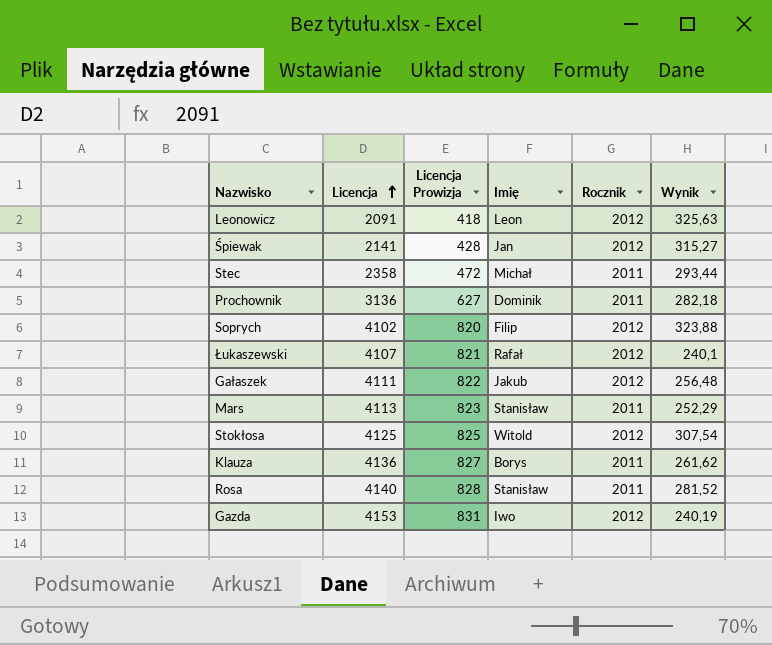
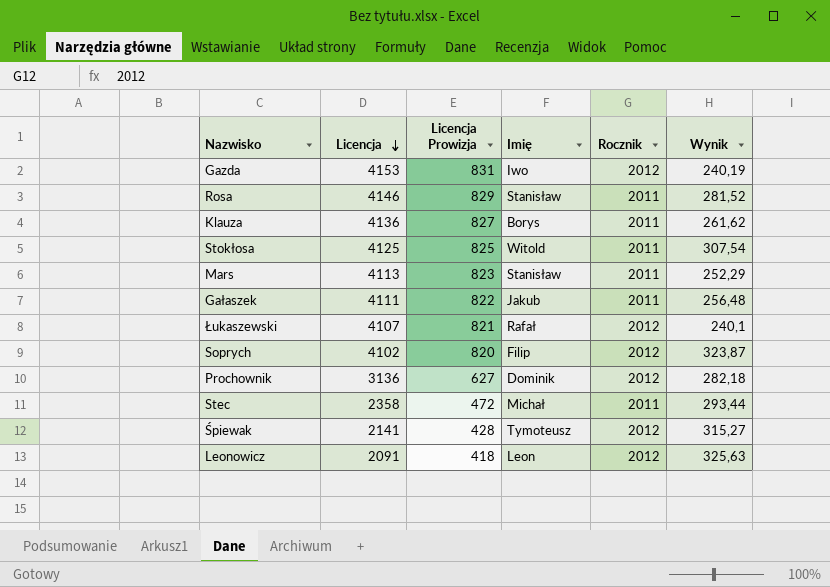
row order: Licencja ascending -> Licencja descending
Rosa | Licencja: 4140 -> 4146
Rosa | Licencja Prowizja: 828 -> 829
Stokłosa | Rocznik: 2012 -> 2011
Gałaszek | Rocznik: 2012 -> 2011
Soprych | Wynik: 323,88 -> 323,87
Prochownik | Rocznik: 2011 -> 2012
Śpiewak | Imię: Jan -> Tymoteusz

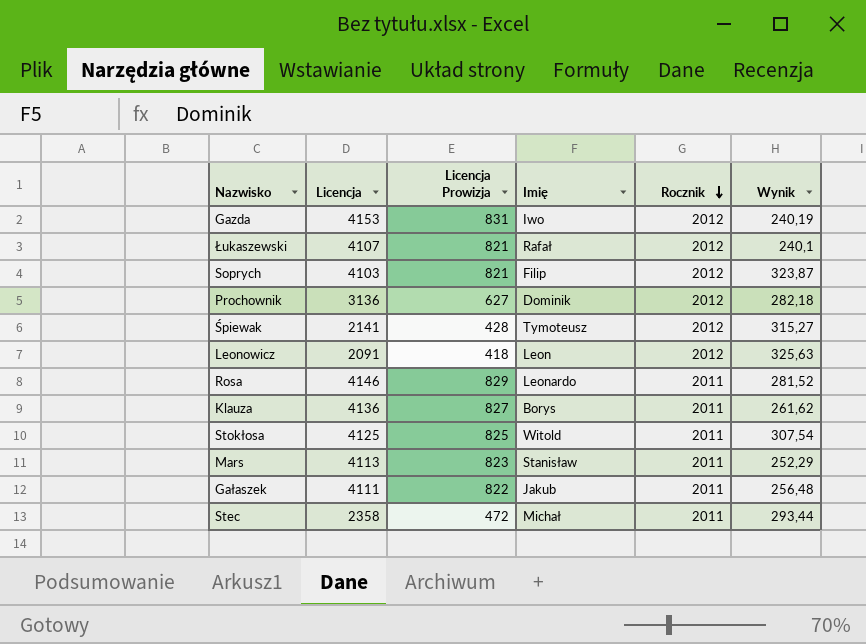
row order: Licencja descending -> Rocznik descending
Soprych | Licencja: 4102 -> 4103
Soprych | Licencja Prowizja: 820 -> 821
Rosa | Imię: Stanisław -> Leonardo

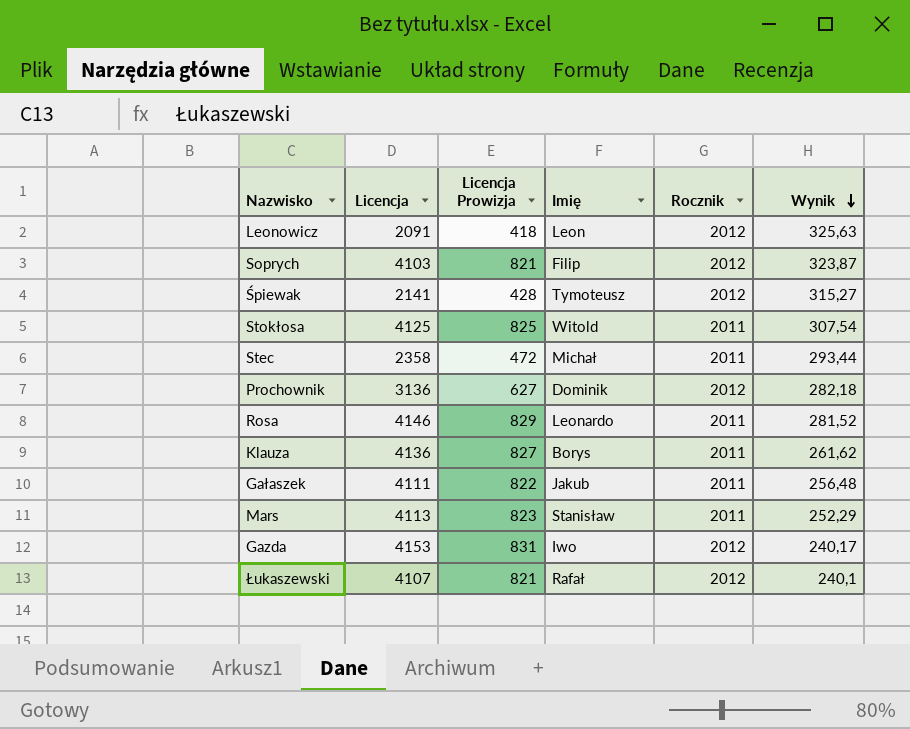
row order: Rocznik descending -> Wynik descending
Gazda | Wynik: 240,19 -> 240,17

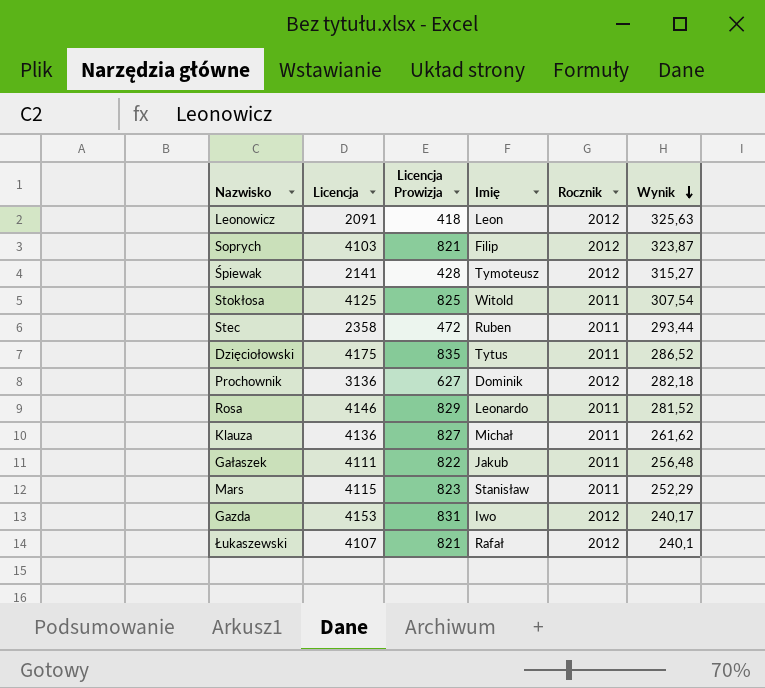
Stec | Imię: Michał -> Ruben
row Dzięciołowski: none -> 4175 | 835 | Tytus | 2011 | 286,52
Klauza | Imię: Borys -> Michał
Mars | Licencja: 4113 -> 4115

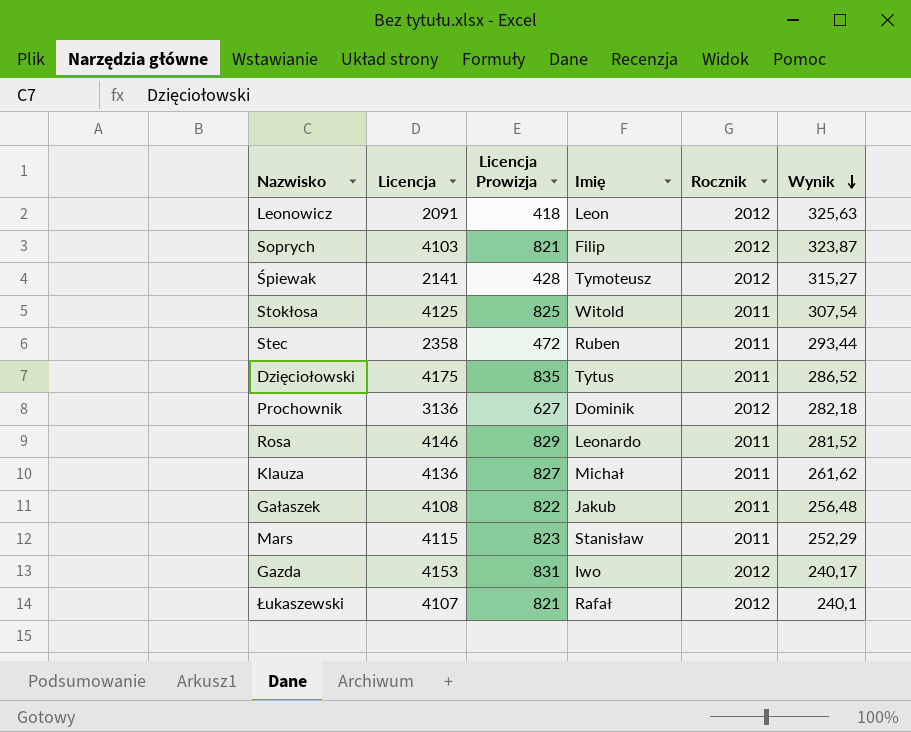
Gałaszek | Licencja: 4111 -> 4108

